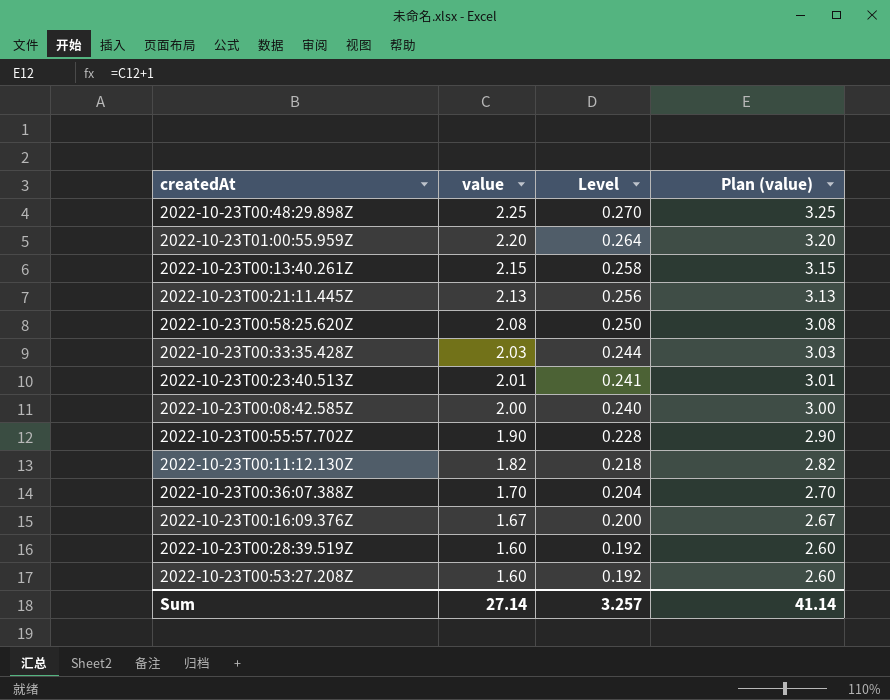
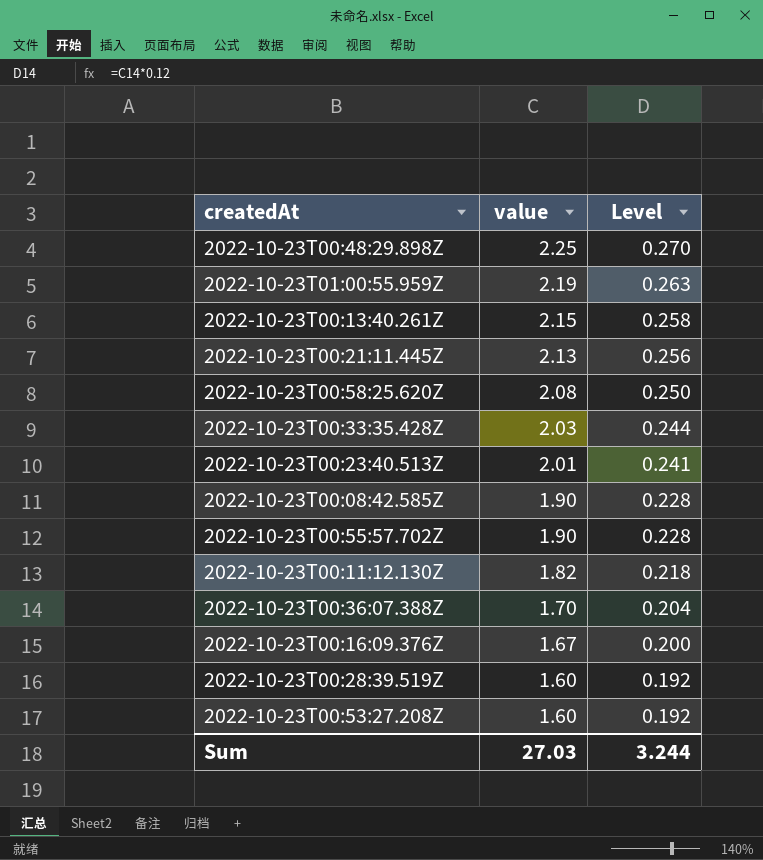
column Plan (value) | formula: [value] + 1 -> none
2022-10-23T01:00:55.959Z | value: 2.20 -> 2.19
2022-10-23T01:00:55.959Z | Level: 0.264 -> 0.263
2022-10-23T00:08:42.585Z | value: 2.00 -> 1.90
2022-10-23T00:08:42.585Z | Level: 0.240 -> 0.228
Sum | value: 27.14 -> 27.03
Sum | Level: 3.257 -> 3.244

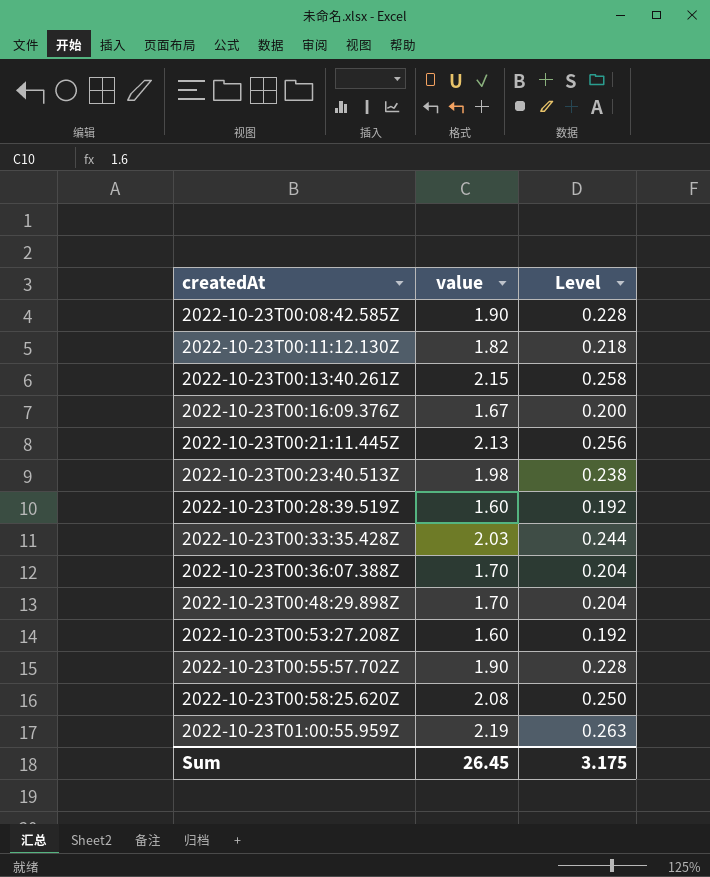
row order: value descending -> createdAt ascending
2022-10-23T00:23:40.513Z | value: 2.01 -> 1.98
2022-10-23T00:23:40.513Z | Level: 0.241 -> 0.238
2022-10-23T00:48:29.898Z | value: 2.25 -> 1.70
2022-10-23T00:48:29.898Z | Level: 0.270 -> 0.204
Sum | value: 27.03 -> 26.45
Sum | Level: 3.244 -> 3.175

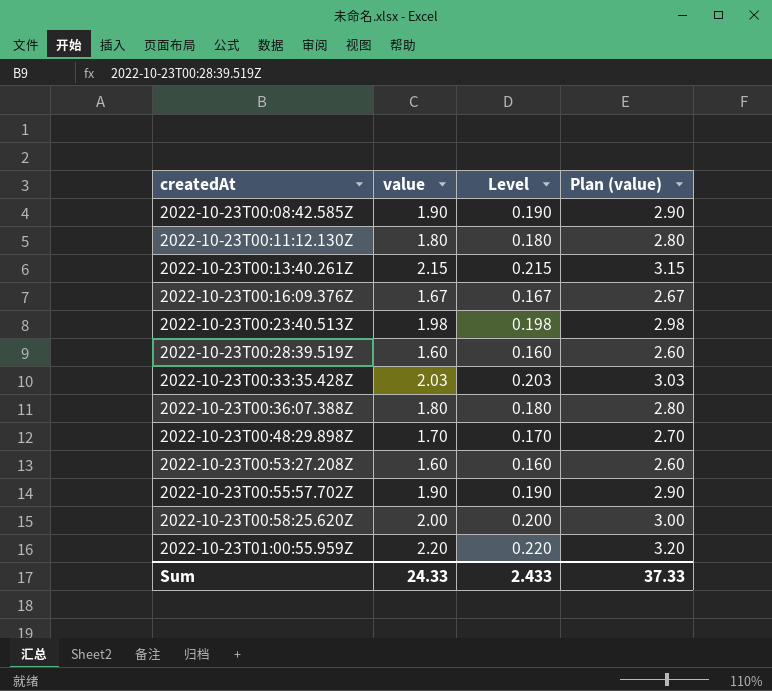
column Level | formula: [value] * 0.12 -> [value] * 0.1
column Plan (value) | formula: none -> [value] + 1
row 2022-10-23T00:21:11.445Z: 2.13 | 0.256 -> none
2022-10-23T00:11:12.130Z | value: 1.82 -> 1.80
2022-10-23T00:36:07.388Z | value: 1.70 -> 1.80
2022-10-23T00:58:25.620Z | value: 2.08 -> 2.00
2022-10-23T01:00:55.959Z | value: 2.19 -> 2.20
Sum | value: 26.45 -> 24.33
Sum | Level: 3.175 -> 2.433

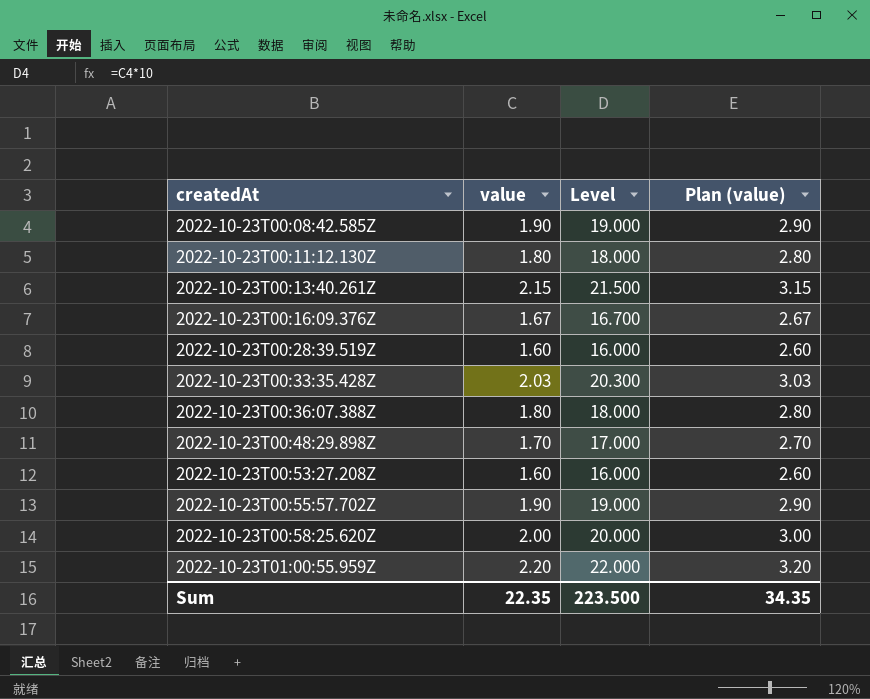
column Level | formula: [value] * 0.1 -> [value] * 10
row 2022-10-23T00:23:40.513Z: 1.98 | 0.198 | 2.98 -> none
Sum | value: 24.33 -> 22.35
Sum | Level: 2.433 -> 223.500
Sum | Plan (value): 37.33 -> 34.35

